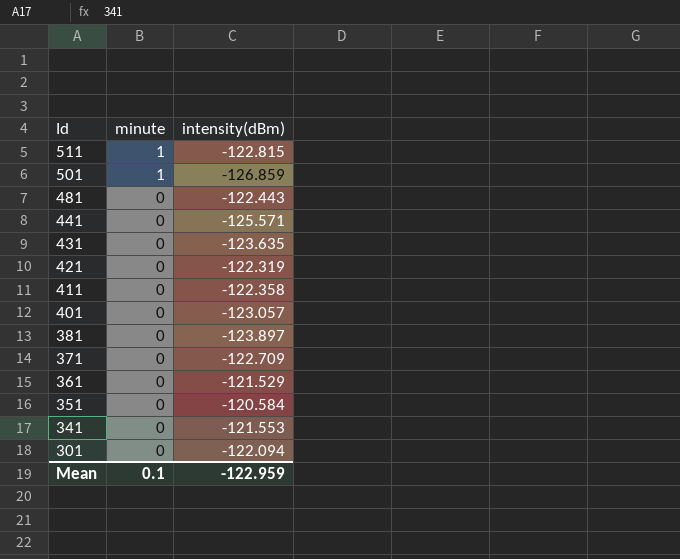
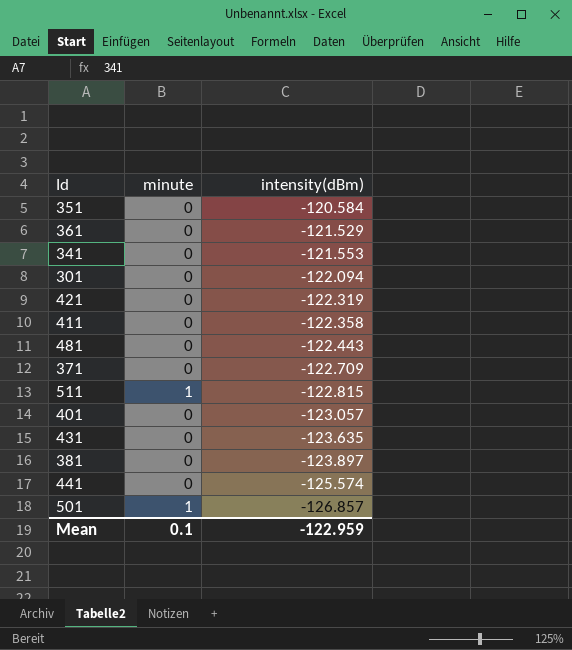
row order: Id descending -> intensity(dBm) descending
441 | intensity(dBm): -125.571 -> -125.574
501 | intensity(dBm): -126.859 -> -126.857

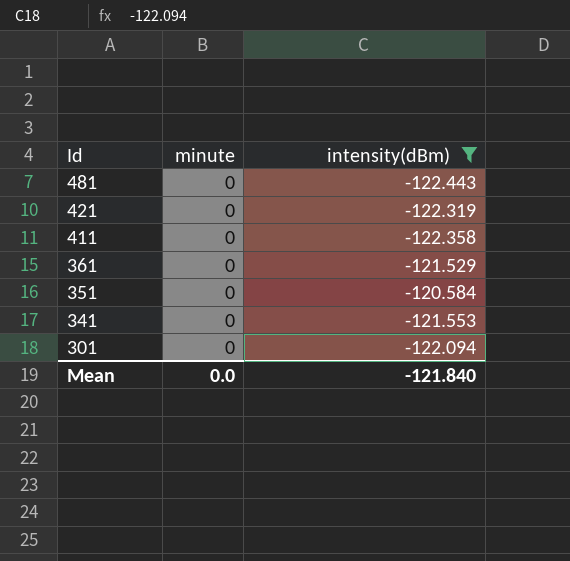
filter: none -> intensity(dBm) >= -122.443
row order: intensity(dBm) descending -> Id descending
Mean | minute: 0.1 -> 0.0
Mean | intensity(dBm): -122.959 -> -121.840

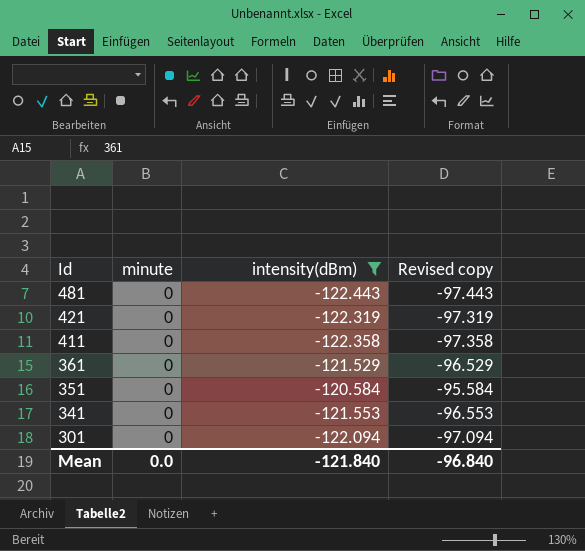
column Revised copy | formula: none -> [intensity(dBm)] + 25

